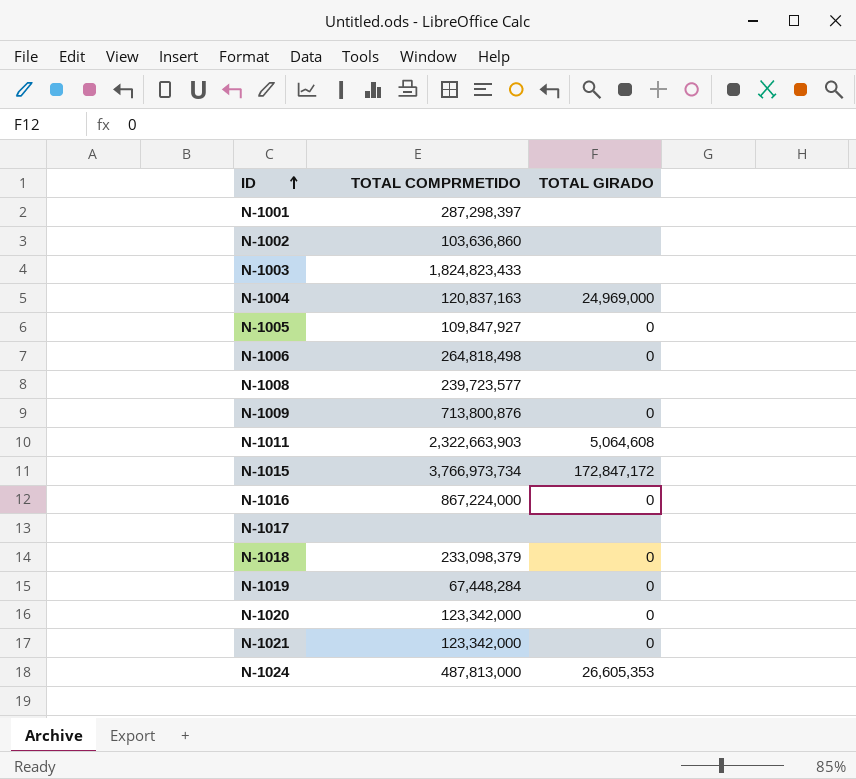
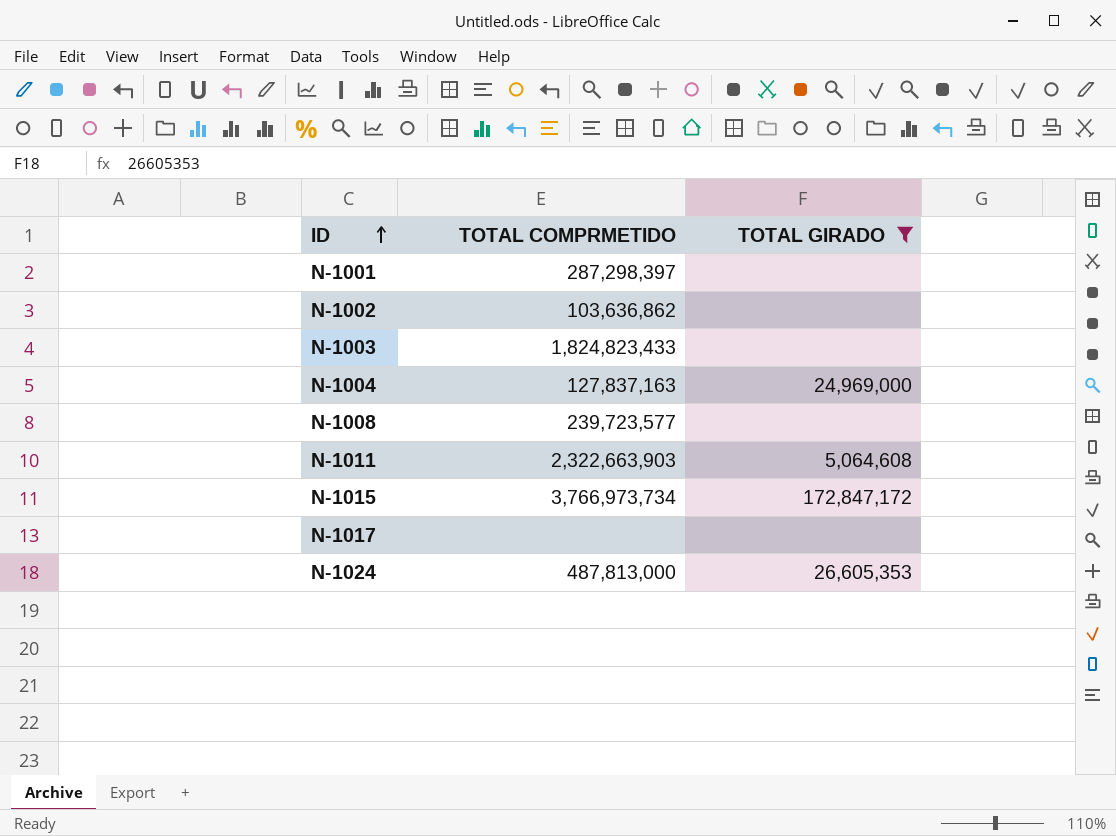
filter: none -> TOTAL GIRADO != 0
N-1002 | TOTAL COMPRMETIDO: 103,636,860 -> 103,636,862
N-1004 | TOTAL COMPRMETIDO: 120,837,163 -> 127,837,163

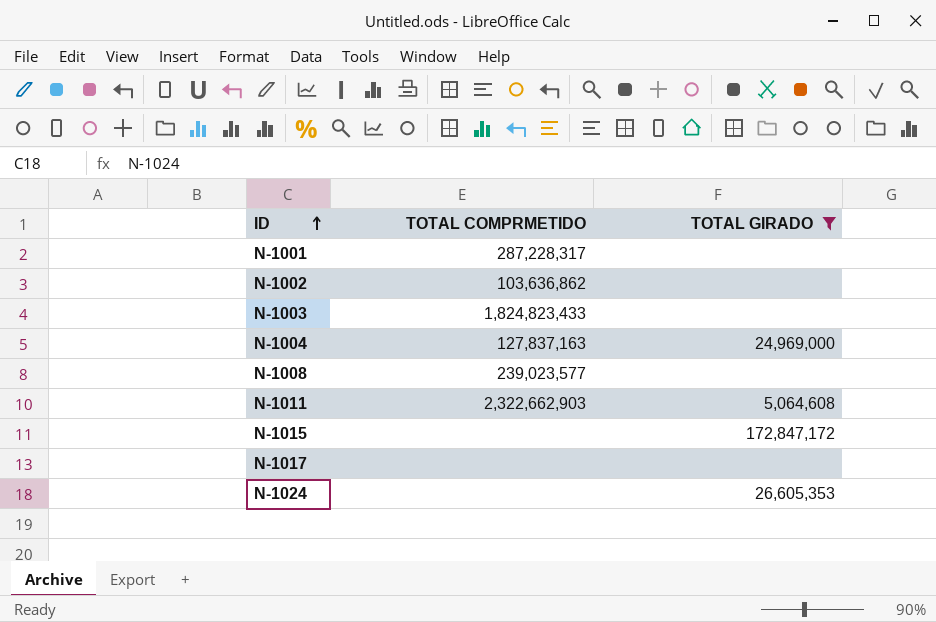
N-1001 | TOTAL COMPRMETIDO: 287,298,397 -> 287,228,317
N-1008 | TOTAL COMPRMETIDO: 239,723,577 -> 239,023,577
N-1011 | TOTAL COMPRMETIDO: 2,322,663,903 -> 2,322,662,903
N-1015 | TOTAL COMPRMETIDO: 3,766,973,734 -> none
N-1024 | TOTAL COMPRMETIDO: 487,813,000 -> none

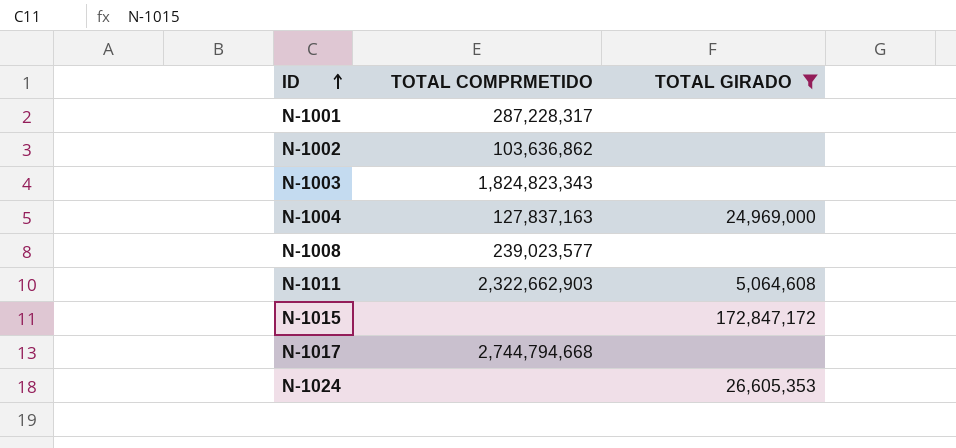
N-1003 | TOTAL COMPRMETIDO: 1,824,823,433 -> 1,824,823,343
N-1017 | TOTAL COMPRMETIDO: none -> 2,744,794,668

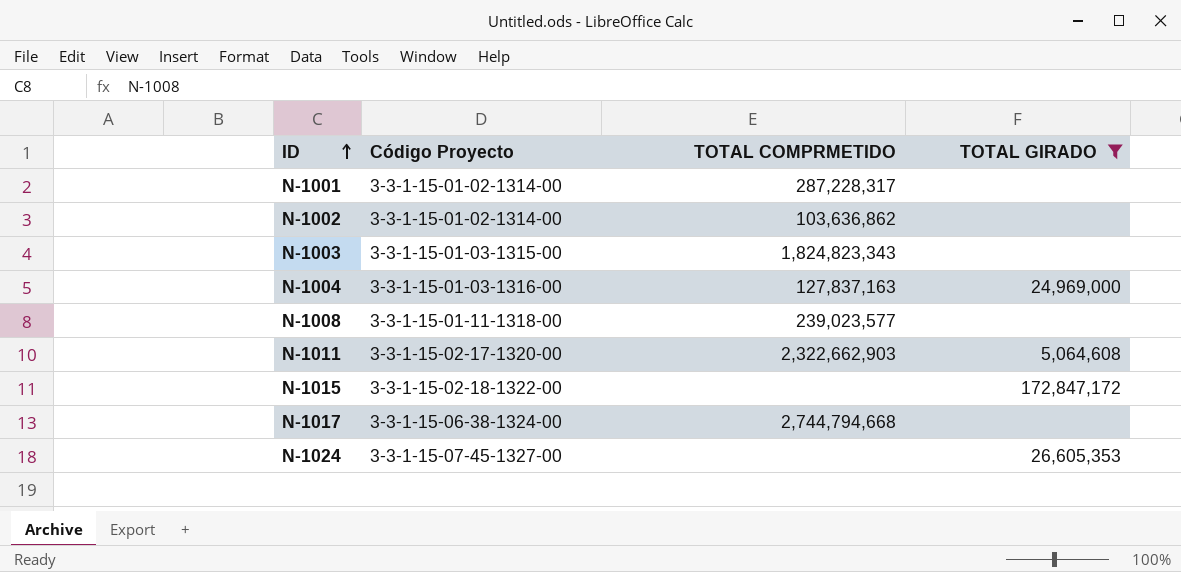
column Código Proyecto | position: none -> 2

